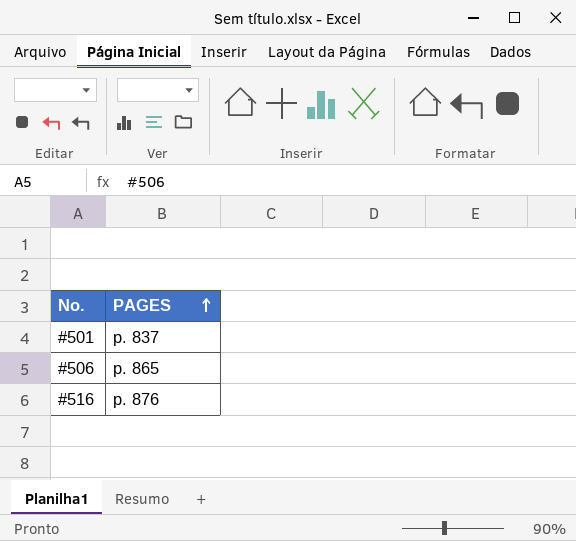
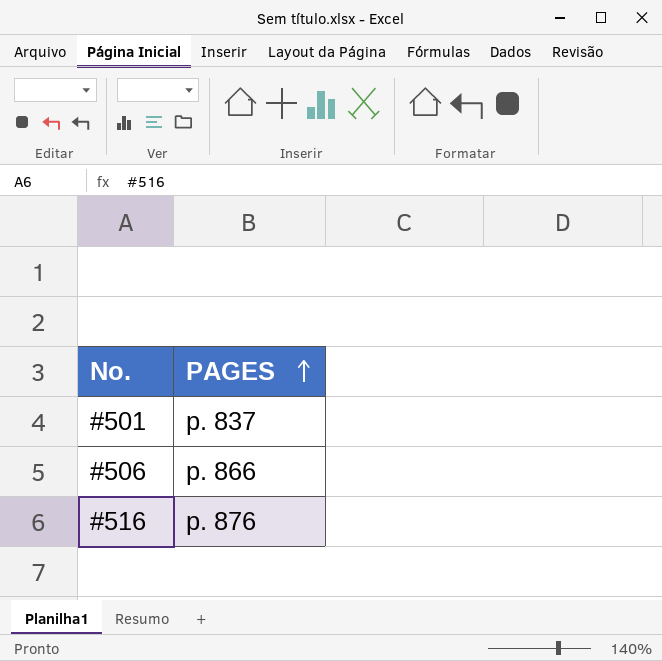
#506 | PAGES: p. 865 -> p. 866

